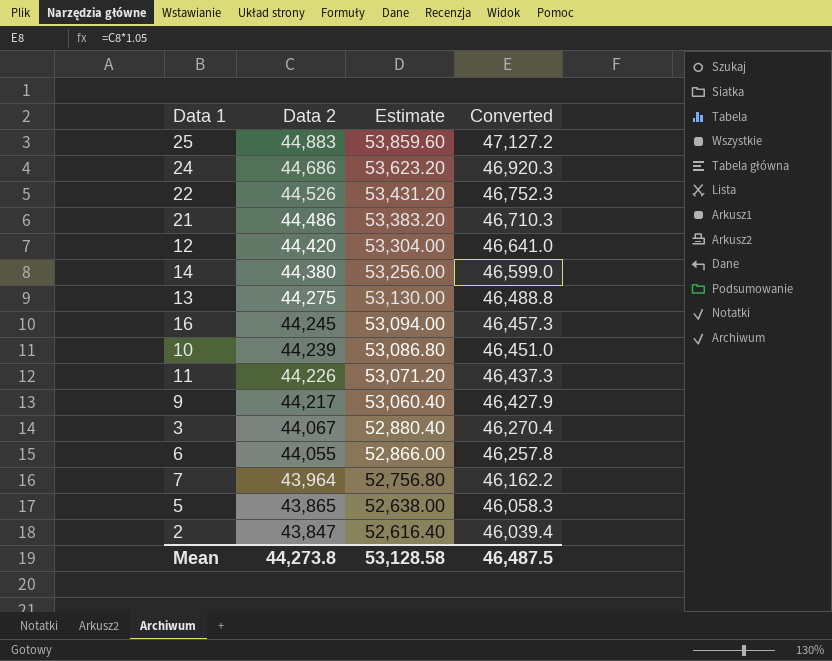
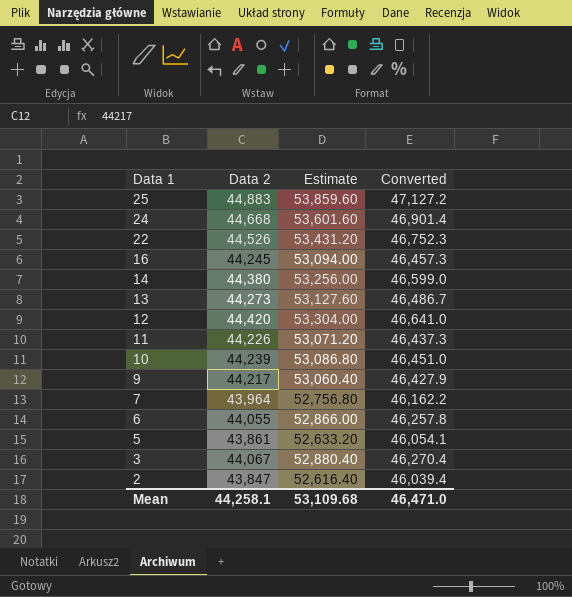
row order: Data 2 descending -> Data 1 descending
row 21: 44,486 | 53,383.20 | 46,710.3 -> none
24 | Data 2: 44,686 -> 44,668
24 | Estimate: 53,623.20 -> 53,601.60
24 | Converted: 46,920.3 -> 46,901.4
13 | Data 2: 44,275 -> 44,273
13 | Estimate: 53,130.00 -> 53,127.60
13 | Converted: 46,488.8 -> 46,486.7
5 | Data 2: 43,865 -> 43,861
5 | Estimate: 52,638.00 -> 52,633.20
5 | Converted: 46,058.3 -> 46,054.1
Mean | Data 2: 44,273.8 -> 44,258.1
Mean | Estimate: 53,128.58 -> 53,109.68
Mean | Converted: 46,487.5 -> 46,471.0

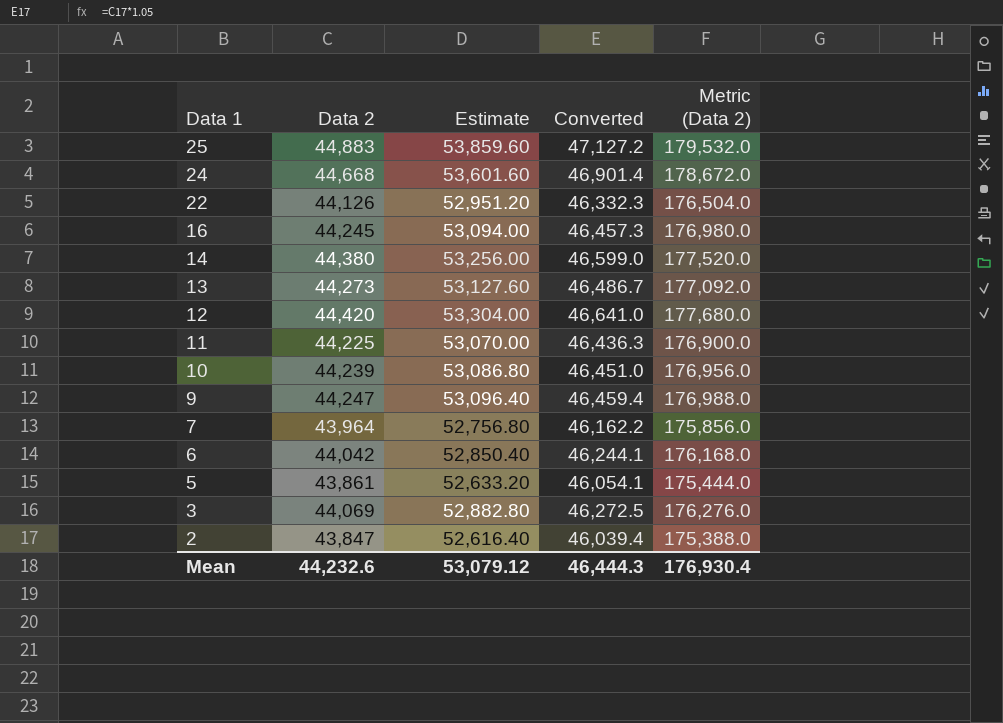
column Metric (Data 2) | formula: none -> [Data 2] * 4
22 | Data 2: 44,526 -> 44,126
22 | Estimate: 53,431.20 -> 52,951.20
22 | Converted: 46,752.3 -> 46,332.3
11 | Data 2: 44,226 -> 44,225
11 | Estimate: 53,071.20 -> 53,070.00
11 | Converted: 46,437.3 -> 46,436.3
9 | Data 2: 44,217 -> 44,247
9 | Estimate: 53,060.40 -> 53,096.40
9 | Converted: 46,427.9 -> 46,459.4
6 | Data 2: 44,055 -> 44,042
6 | Estimate: 52,866.00 -> 52,850.40
6 | Converted: 46,257.8 -> 46,244.1
3 | Data 2: 44,067 -> 44,069
3 | Estimate: 52,880.40 -> 52,882.80
3 | Converted: 46,270.4 -> 46,272.5
Mean | Data 2: 44,258.1 -> 44,232.6
Mean | Estimate: 53,109.68 -> 53,079.12
Mean | Converted: 46,471.0 -> 46,444.3

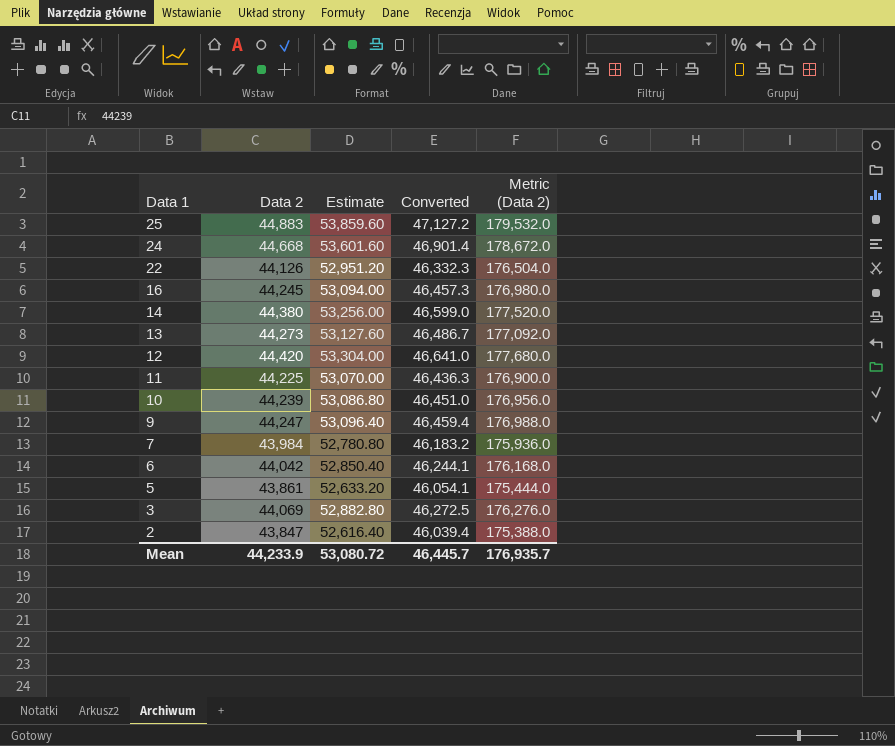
7 | Data 2: 43,964 -> 43,984
7 | Estimate: 52,756.80 -> 52,780.80
7 | Converted: 46,162.2 -> 46,183.2
7 | Metric (Data 2): 175,856.0 -> 175,936.0
Mean | Data 2: 44,232.6 -> 44,233.9
Mean | Estimate: 53,079.12 -> 53,080.72
Mean | Converted: 46,444.3 -> 46,445.7
Mean | Metric (Data 2): 176,930.4 -> 176,935.7

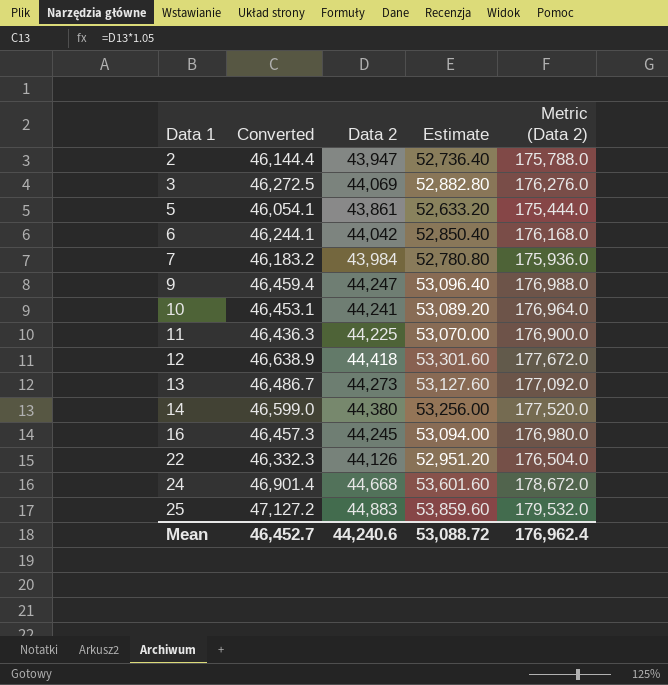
row order: Data 1 descending -> Data 1 ascending
column Converted | position: 4 -> 2
2 | Converted: 46,039.4 -> 46,144.4
2 | Data 2: 43,847 -> 43,947
2 | Estimate: 52,616.40 -> 52,736.40
2 | Metric (Data 2): 175,388.0 -> 175,788.0
10 | Converted: 46,451.0 -> 46,453.1
10 | Data 2: 44,239 -> 44,241
10 | Estimate: 53,086.80 -> 53,089.20
10 | Metric (Data 2): 176,956.0 -> 176,964.0
12 | Converted: 46,641.0 -> 46,638.9
12 | Data 2: 44,420 -> 44,418
12 | Estimate: 53,304.00 -> 53,301.60
12 | Metric (Data 2): 177,680.0 -> 177,672.0
Mean | Converted: 46,445.7 -> 46,452.7
Mean | Data 2: 44,233.9 -> 44,240.6
Mean | Estimate: 53,080.72 -> 53,088.72
Mean | Metric (Data 2): 176,935.7 -> 176,962.4

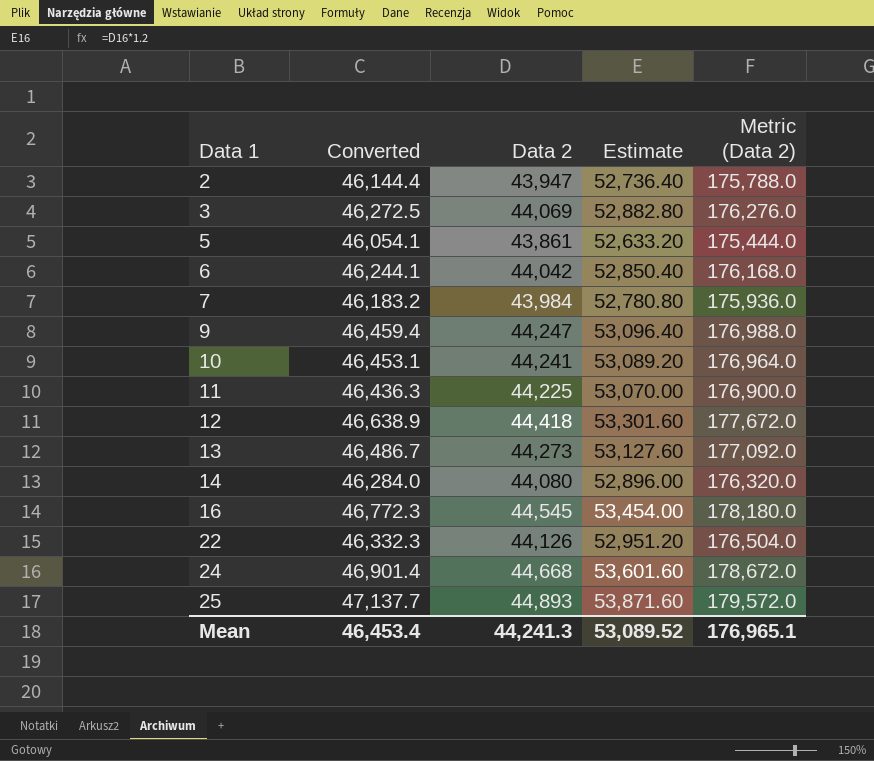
14 | Converted: 46,599.0 -> 46,284.0
14 | Data 2: 44,380 -> 44,080
14 | Estimate: 53,256.00 -> 52,896.00
14 | Metric (Data 2): 177,520.0 -> 176,320.0
16 | Converted: 46,457.3 -> 46,772.3
16 | Data 2: 44,245 -> 44,545
16 | Estimate: 53,094.00 -> 53,454.00
16 | Metric (Data 2): 176,980.0 -> 178,180.0
25 | Converted: 47,127.2 -> 47,137.7
25 | Data 2: 44,883 -> 44,893
25 | Estimate: 53,859.60 -> 53,871.60
25 | Metric (Data 2): 179,532.0 -> 179,572.0
Mean | Converted: 46,452.7 -> 46,453.4
Mean | Data 2: 44,240.6 -> 44,241.3
Mean | Estimate: 53,088.72 -> 53,089.52
Mean | Metric (Data 2): 176,962.4 -> 176,965.1

